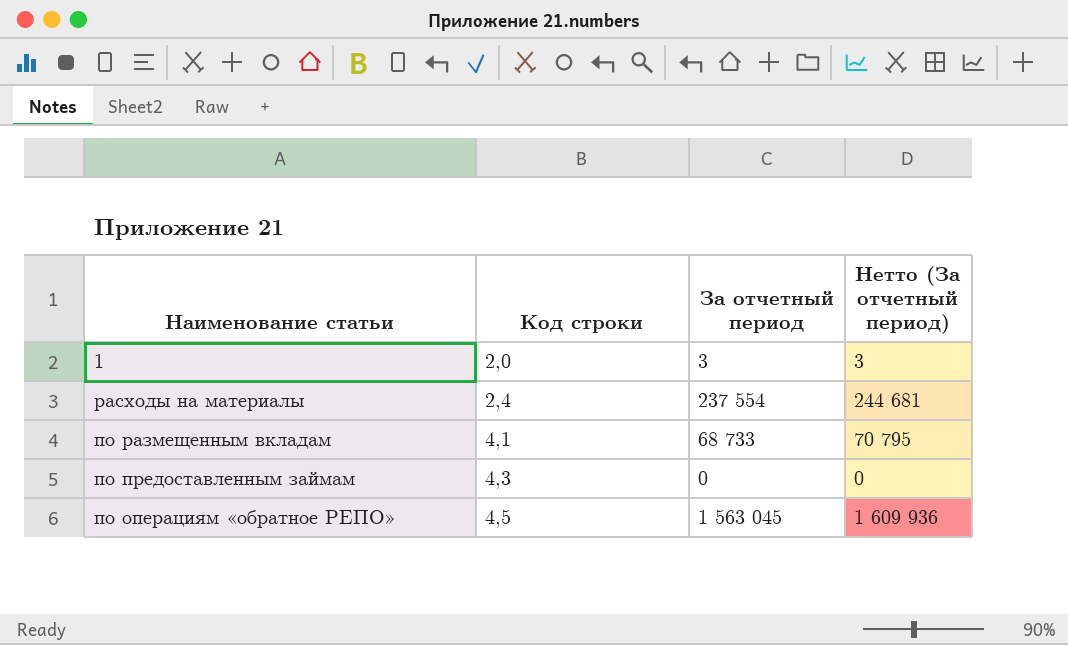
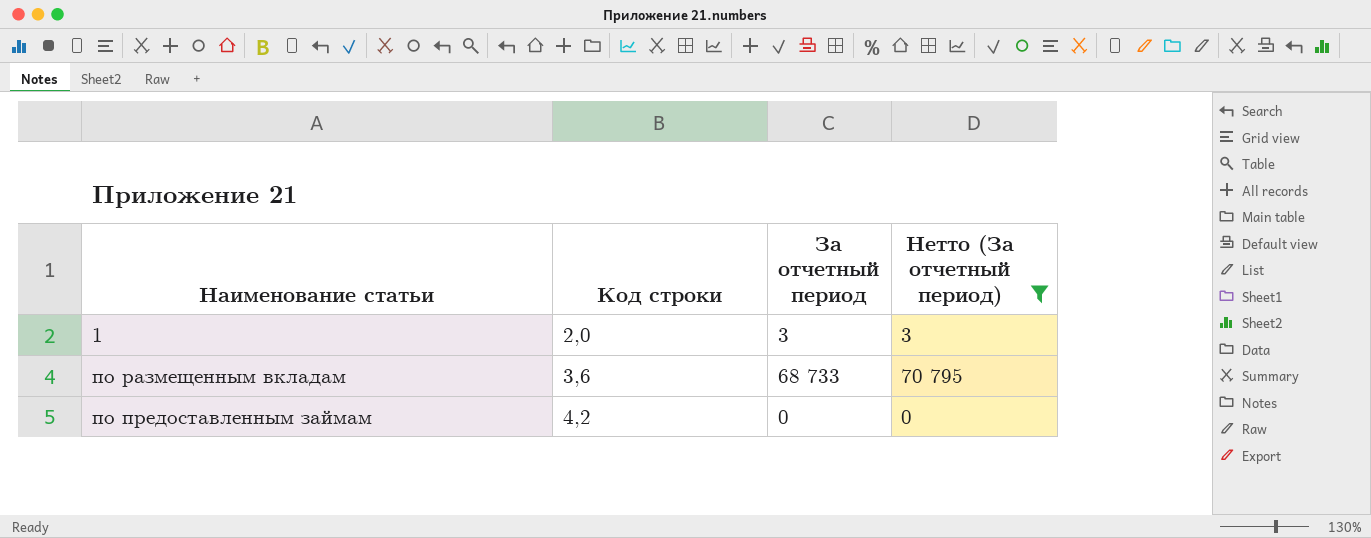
filter: none -> Нетто (За отчетный период) <= 70 795
по размещенным вкладам | Код строки: 4,1 -> 3,6
по предоставленным займам | Код строки: 4,3 -> 4,2

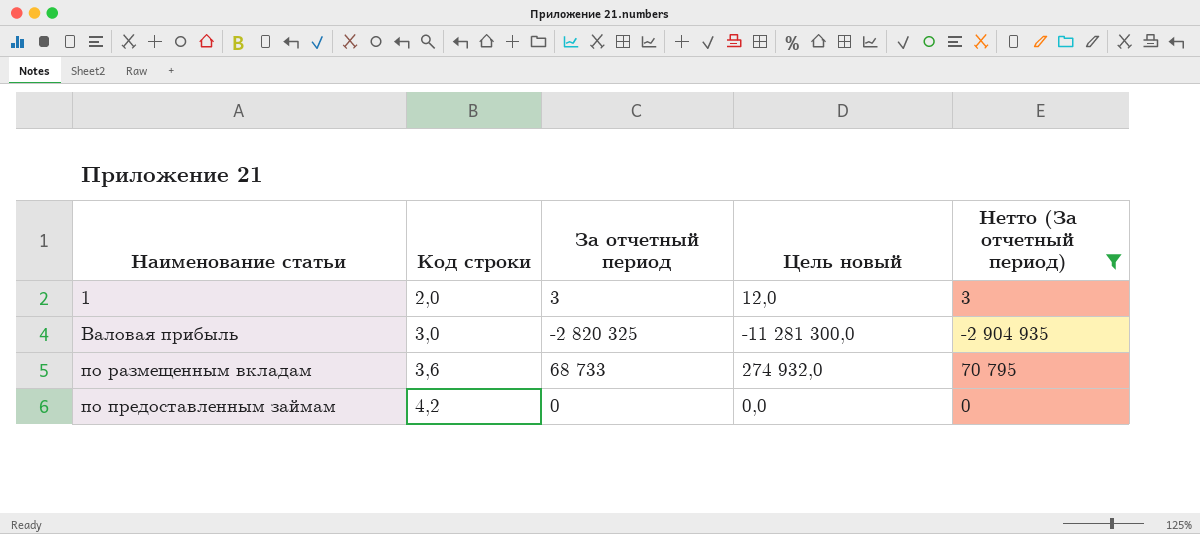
column Цель новый | formula: none -> [За отчетный период] * 4
row Валовая прибыль: none -> 3,0 | -2 820 325 | -11 281 300,0 | -2 904 935

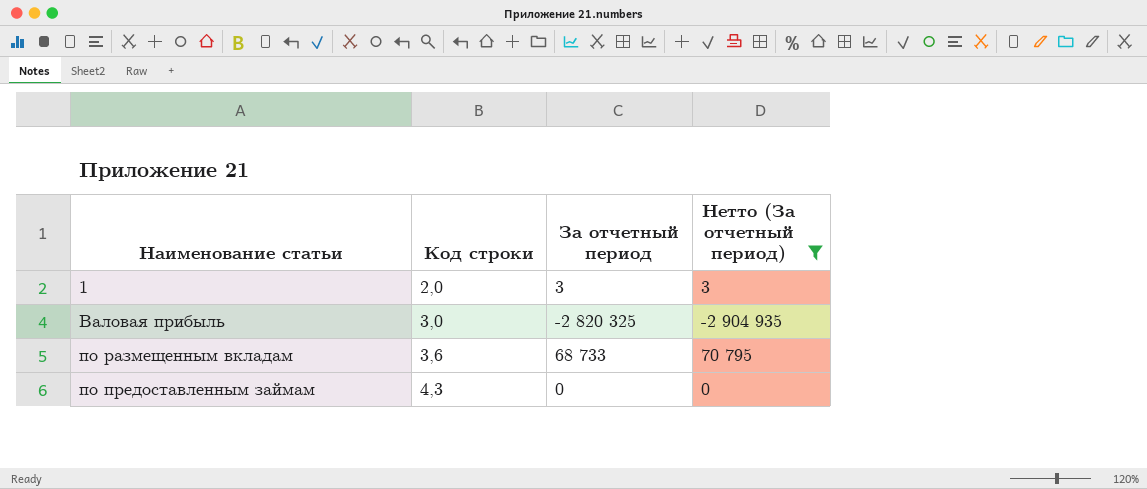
column Цель новый | formula: [За отчетный период] * 4 -> none
по предоставленным займам | Код строки: 4,2 -> 4,3

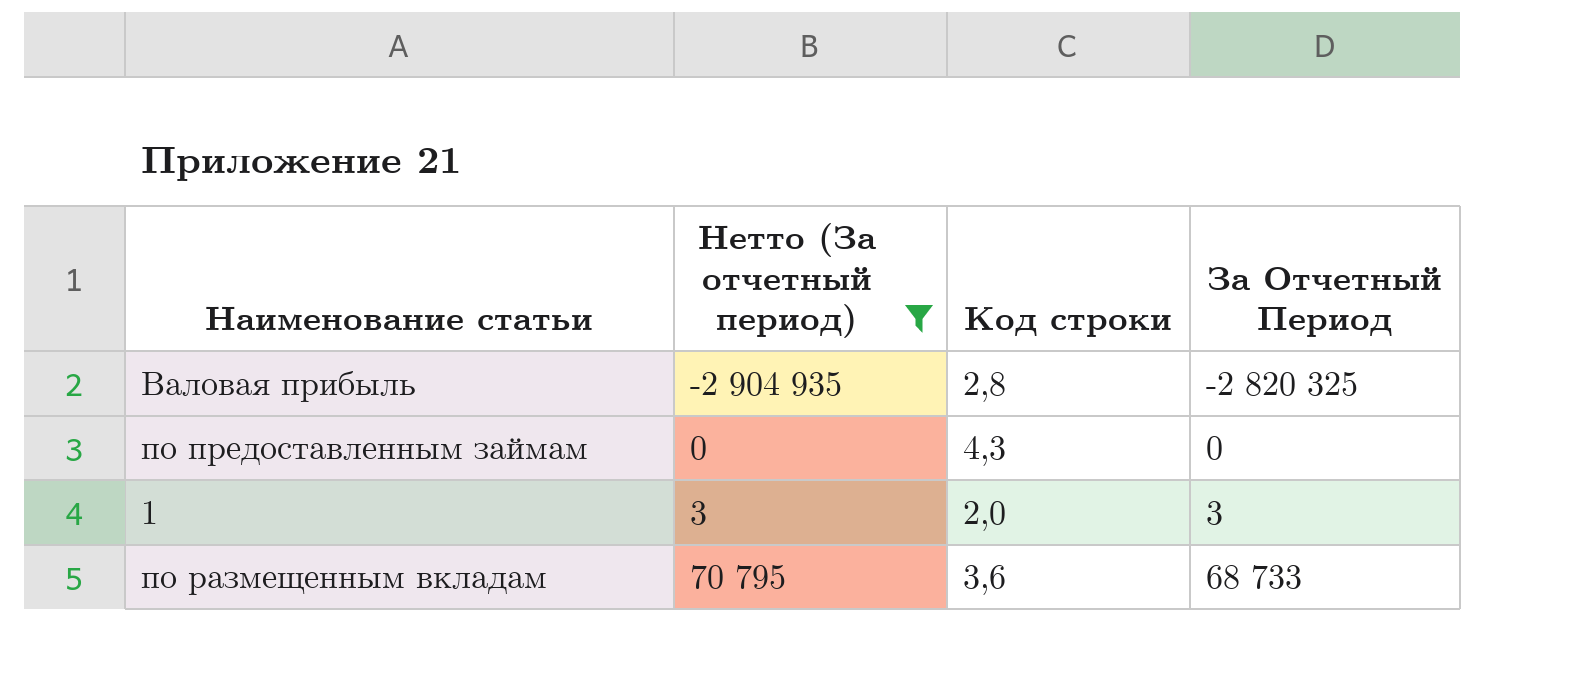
row order: Код строки ascending -> Нетто (За отчетный период) ascending
column Нетто (За отчетный период) | position: 4 -> 2
column name: За отчетный период -> За Отчетный Период
Валовая прибыль | Код строки: 3,0 -> 2,8

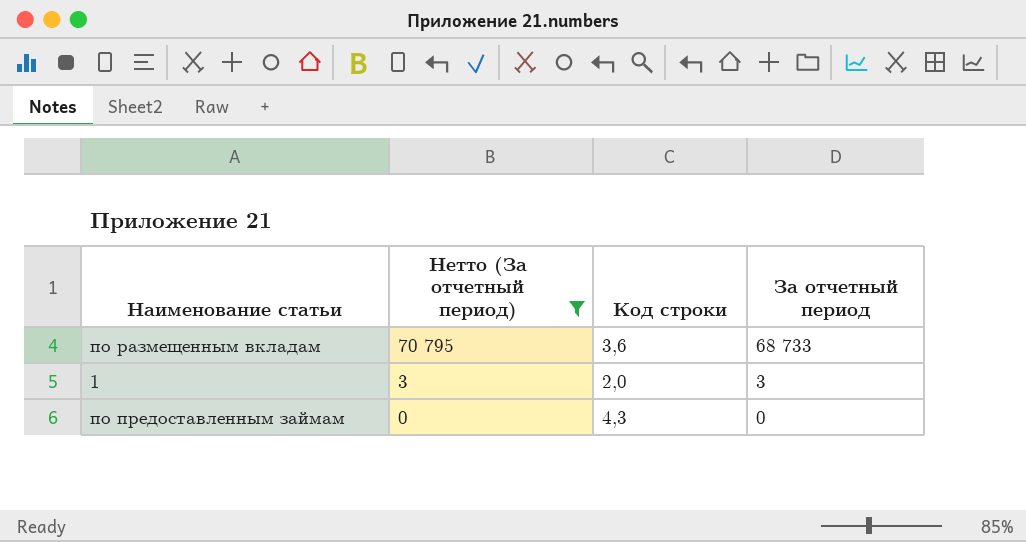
row order: Нетто (За отчетный период) ascending -> Нетто (За отчетный период) descending
column name: За Отчетный Период -> За отчетный период
row Валовая прибыль: -2 904 935 | 2,8 | -2 820 325 -> none

